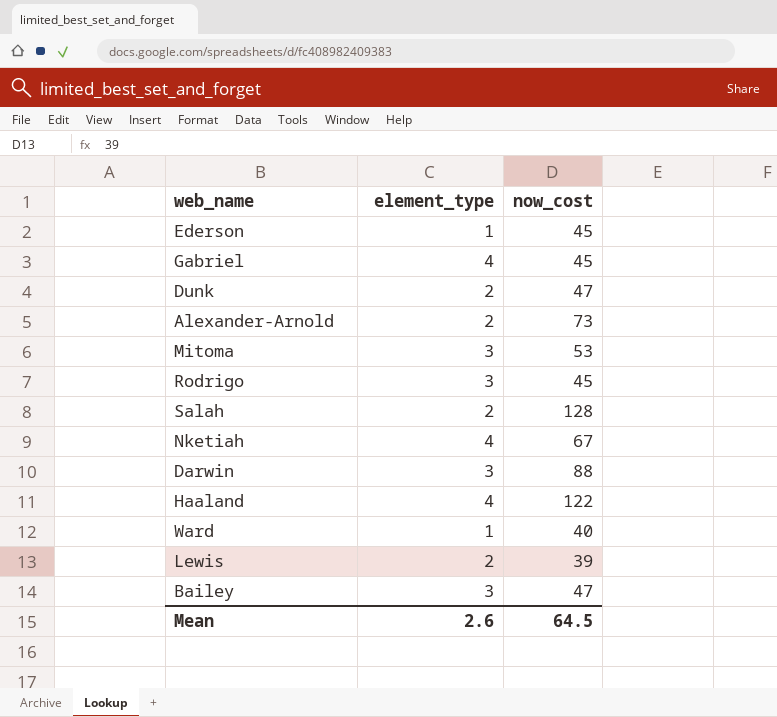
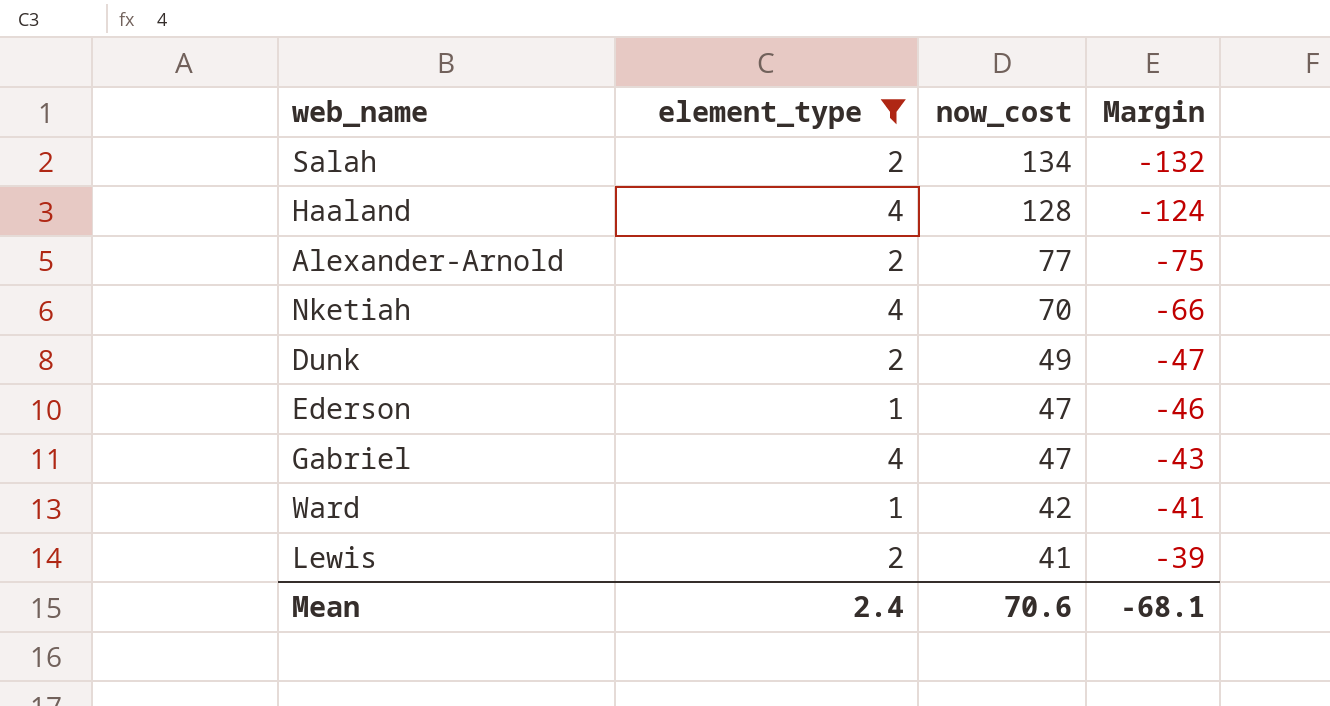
filter: none -> element_type != 3
row order: none -> now_cost descending
column Margin | formula: none -> [element_type] - [now_cost]
Salah | now_cost: 128 -> 134
Haaland | now_cost: 122 -> 128
Alexander-Arnold | now_cost: 73 -> 77
Nketiah | now_cost: 67 -> 70
Dunk | now_cost: 47 -> 49
Ederson | now_cost: 45 -> 47
Gabriel | now_cost: 45 -> 47
Ward | now_cost: 40 -> 42
Lewis | now_cost: 39 -> 41
Mean | element_type: 2.6 -> 2.4
Mean | now_cost: 64.5 -> 70.6

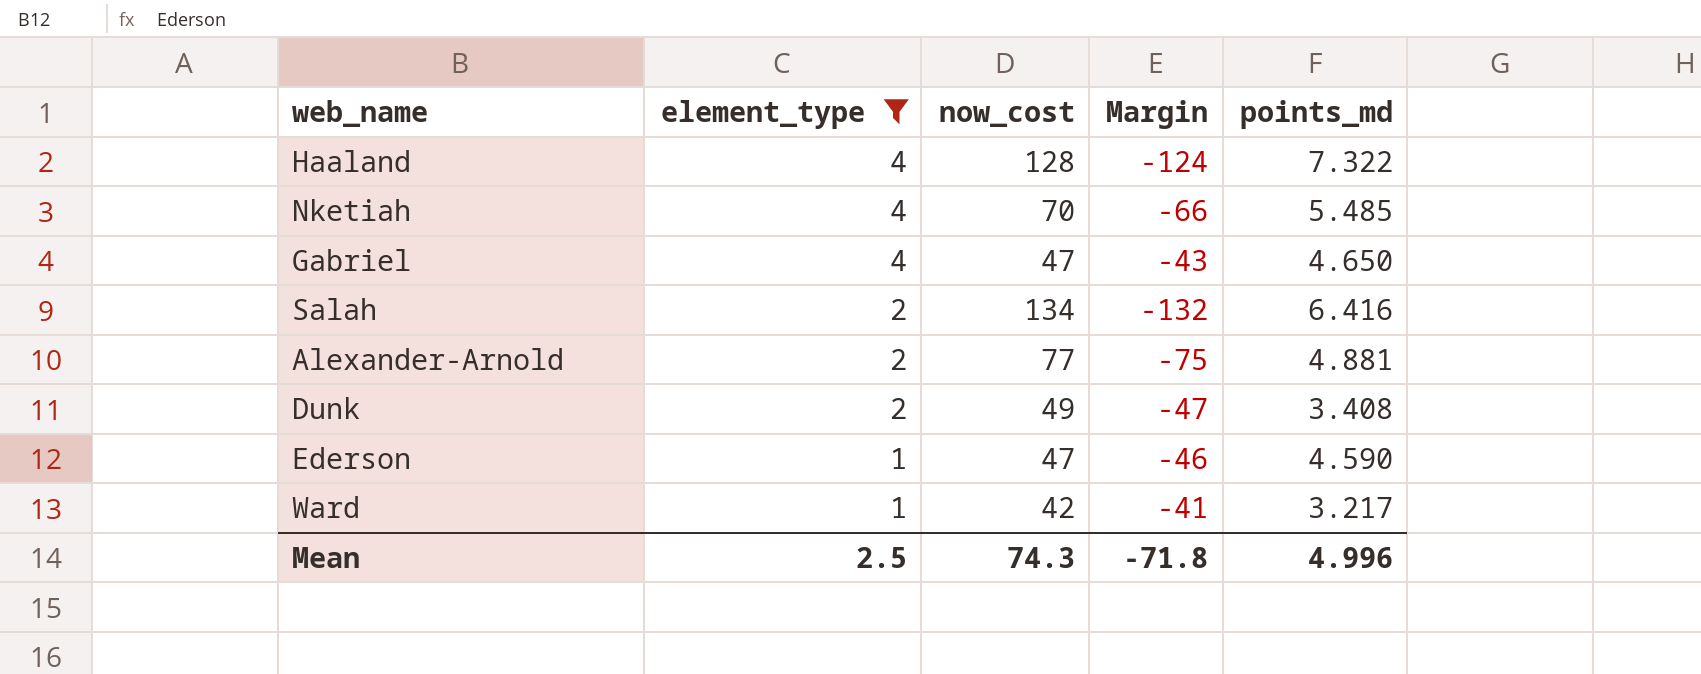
row order: now_cost descending -> element_type descending
column points_md | position: none -> 5
row Lewis: 2 | 41 | -39 -> none
Mean | element_type: 2.4 -> 2.5
Mean | now_cost: 70.6 -> 74.3
Mean | Margin: -68.1 -> -71.8

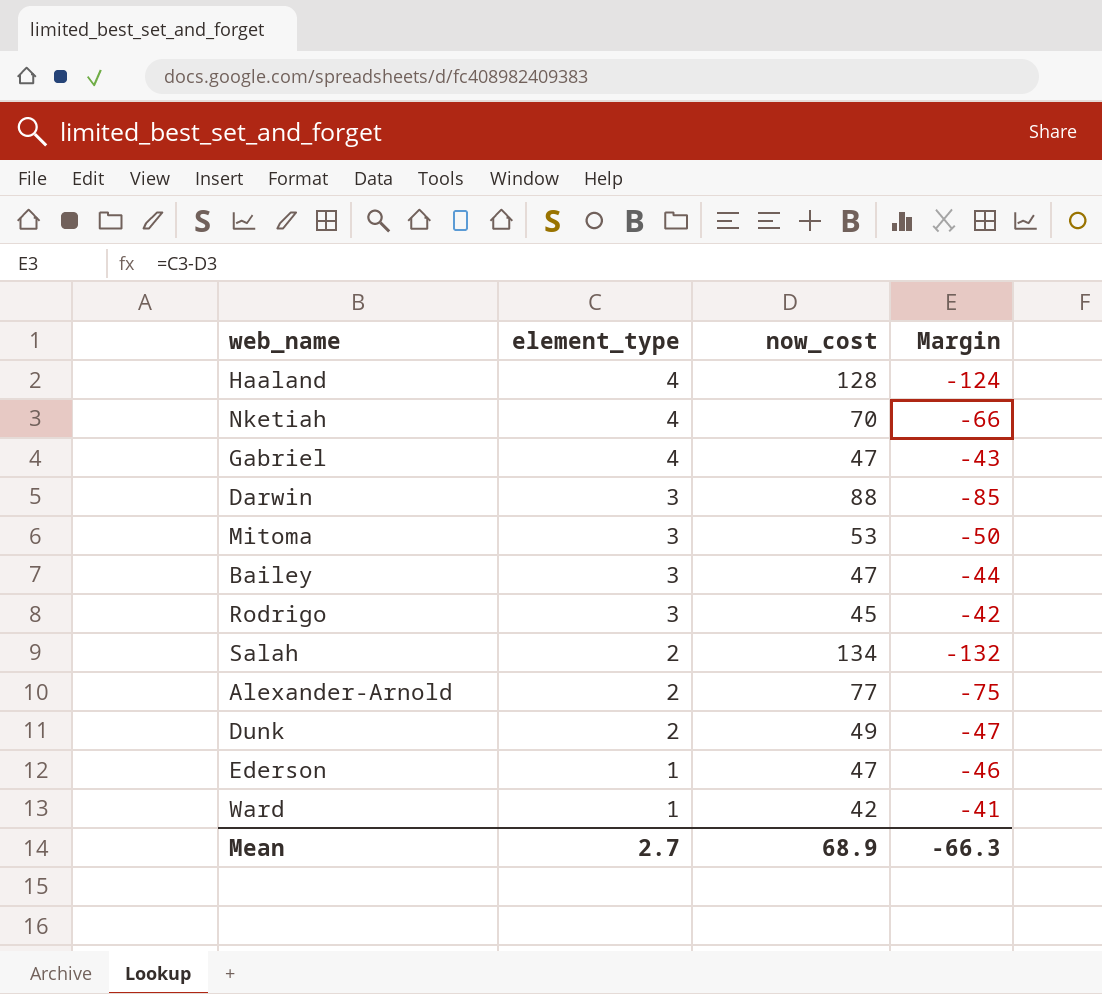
filter: element_type != 3 -> none
column points_md | position: 5 -> none
Mean | element_type: 2.5 -> 2.7
Mean | now_cost: 74.3 -> 68.9
Mean | Margin: -71.8 -> -66.3

